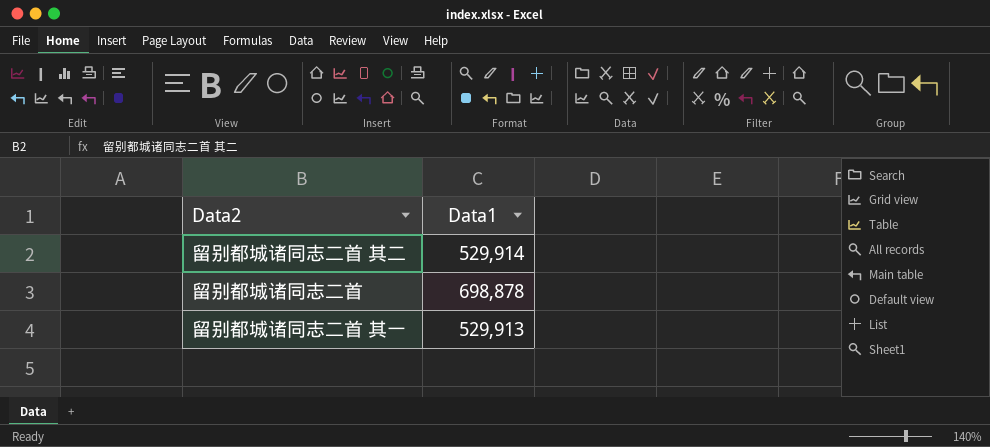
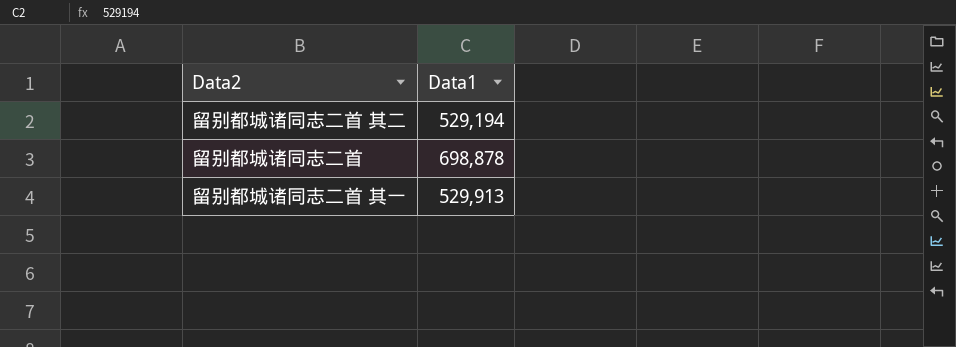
留别都城诸同志二首 其二 | Data1: 529,914 -> 529,194

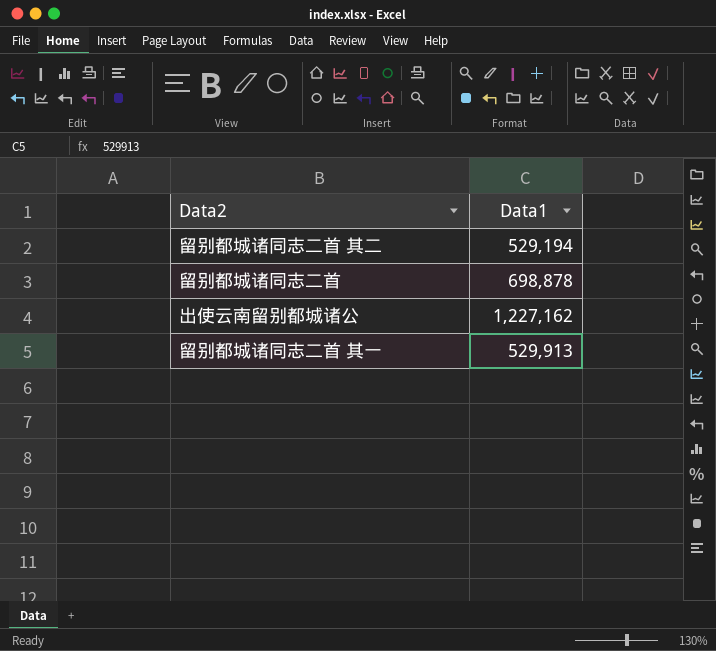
row 出使云南留别都城诸公: none -> 1,227,162

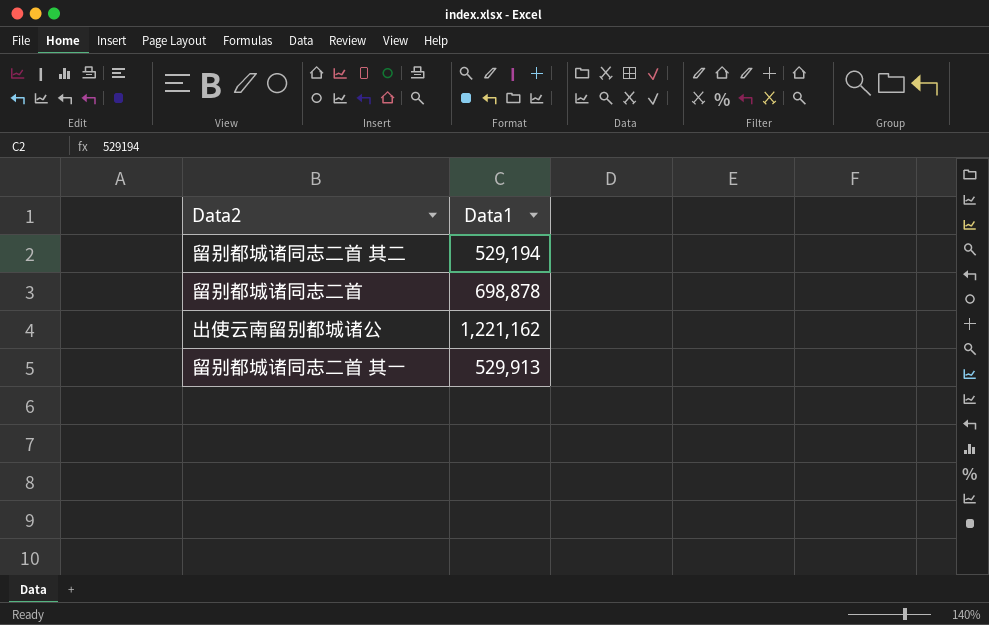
出使云南留别都城诸公 | Data1: 1,227,162 -> 1,221,162

